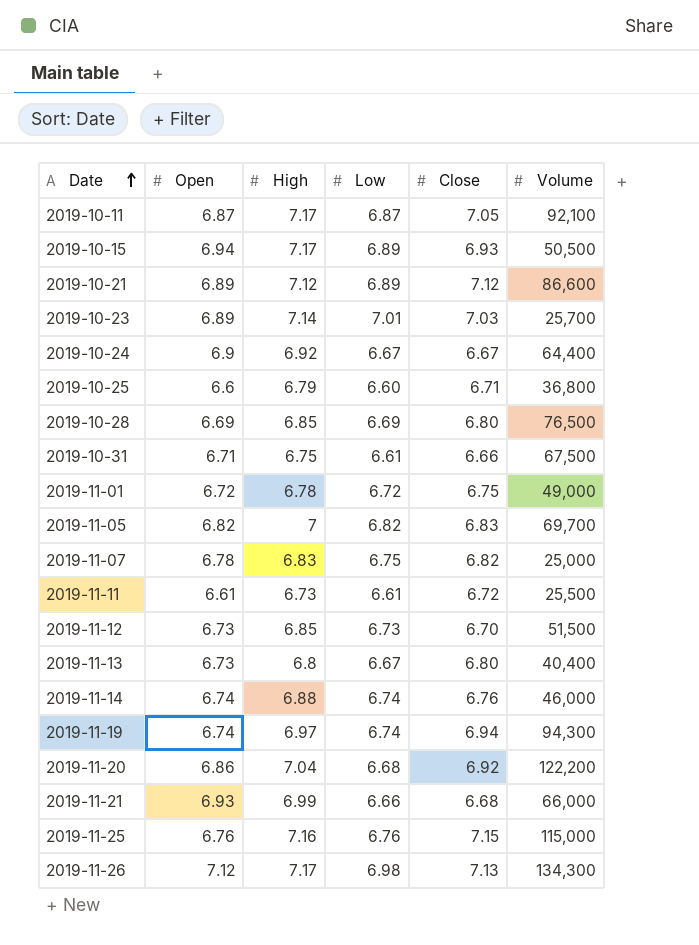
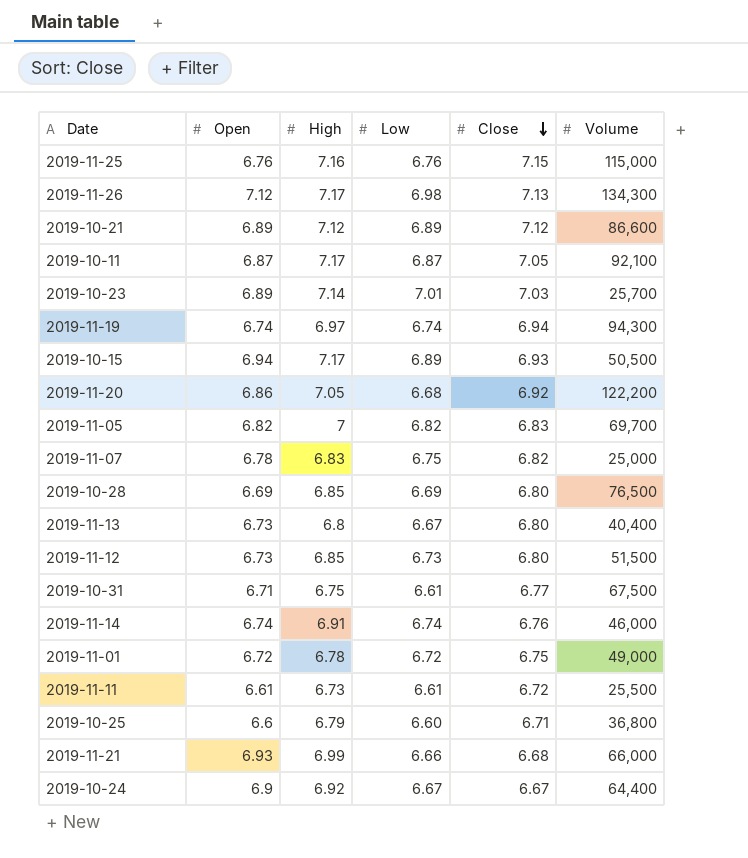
row order: Date ascending -> Close descending
2019-11-20 | High: 7.04 -> 7.05
2019-11-12 | Close: 6.70 -> 6.80
2019-10-31 | Close: 6.66 -> 6.77
2019-11-14 | High: 6.88 -> 6.91

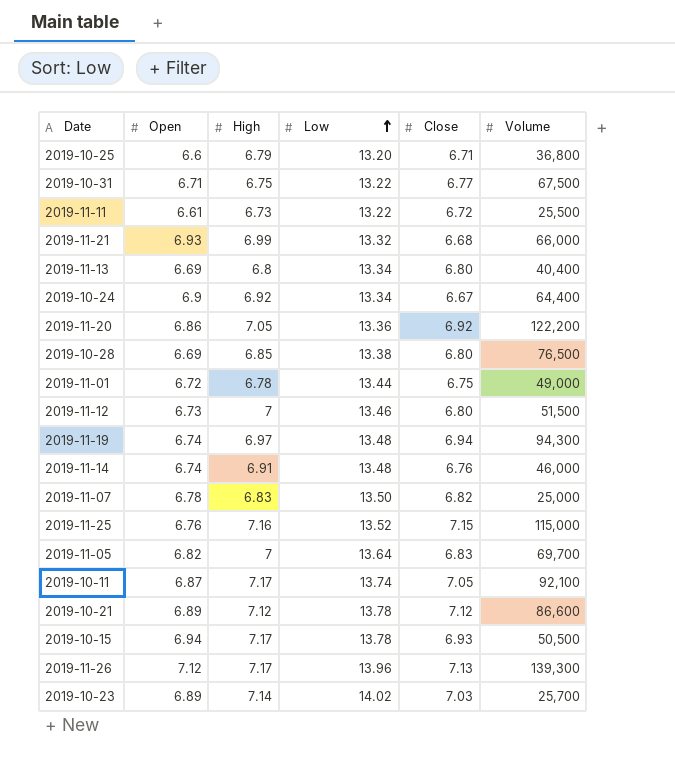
row order: Close descending -> Low ascending
2019-10-25 | Low: 6.60 -> 13.20
2019-10-31 | Low: 6.61 -> 13.22
2019-11-11 | Low: 6.61 -> 13.22
2019-11-21 | Low: 6.66 -> 13.32
2019-11-13 | Open: 6.73 -> 6.69
2019-11-13 | Low: 6.67 -> 13.34
2019-10-24 | Low: 6.67 -> 13.34
2019-11-20 | Low: 6.68 -> 13.36
2019-10-28 | Low: 6.69 -> 13.38
2019-11-01 | Low: 6.72 -> 13.44
2019-11-12 | High: 6.85 -> 7
2019-11-12 | Low: 6.73 -> 13.46
2019-11-19 | Low: 6.74 -> 13.48
2019-11-14 | Low: 6.74 -> 13.48
2019-11-07 | Low: 6.75 -> 13.50
2019-11-25 | Low: 6.76 -> 13.52
2019-11-05 | Low: 6.82 -> 13.64
2019-10-11 | Low: 6.87 -> 13.74
2019-10-21 | Low: 6.89 -> 13.78
2019-10-15 | Low: 6.89 -> 13.78
2019-11-26 | Low: 6.98 -> 13.96
2019-11-26 | Volume: 134,300 -> 139,300
2019-10-23 | Low: 7.01 -> 14.02

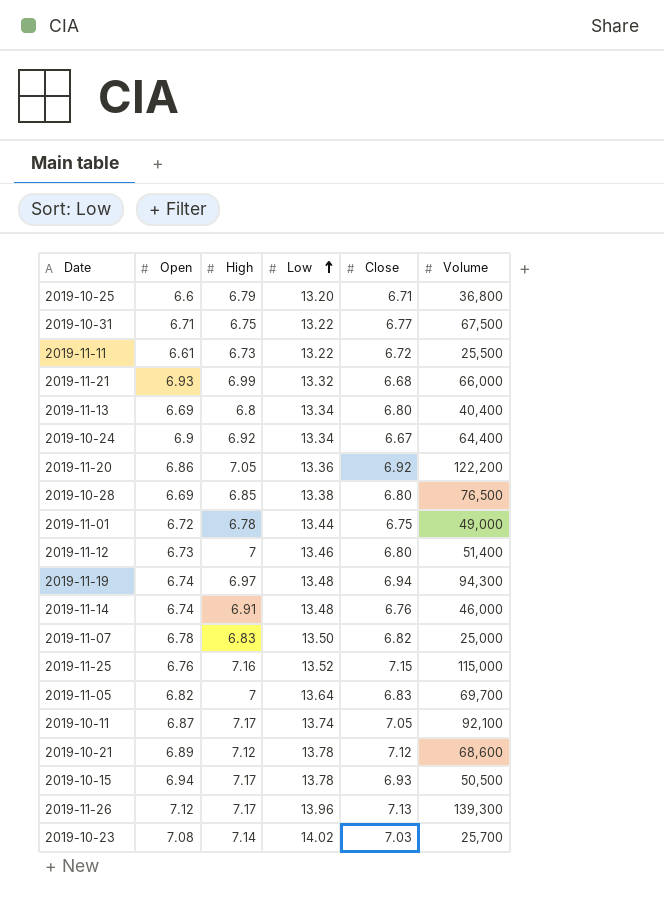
2019-11-12 | Volume: 51,500 -> 51,400
2019-10-21 | Volume: 86,600 -> 68,600
2019-10-23 | Open: 6.89 -> 7.08

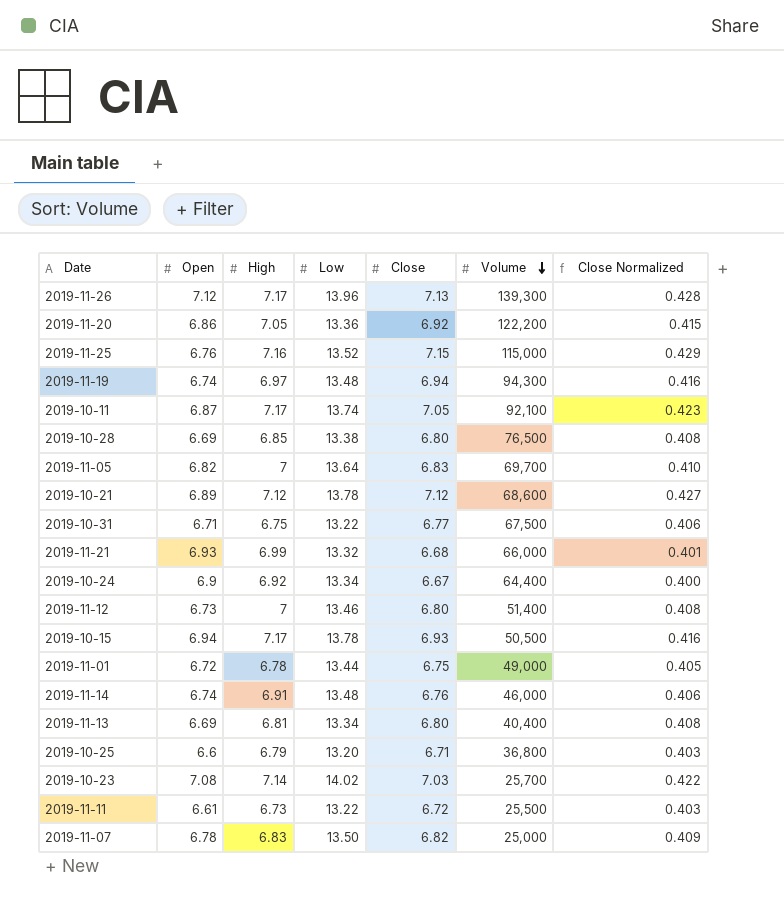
row order: Low ascending -> Volume descending
column Close Normalized | formula: none -> [Close] * 0.06
2019-11-13 | High: 6.8 -> 6.81

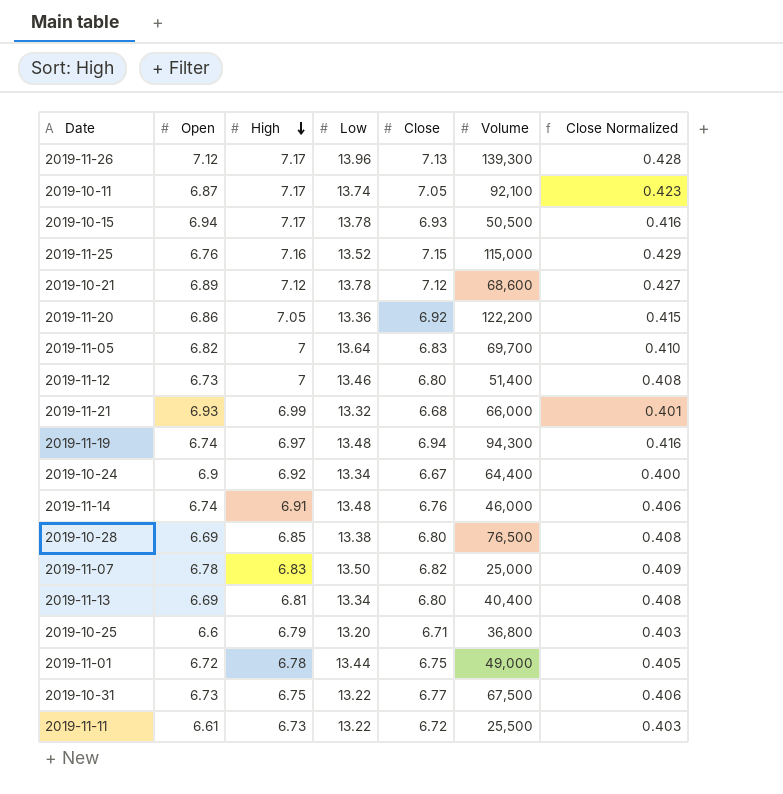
row order: Volume descending -> High descending
row 2019-10-23: 7.08 | 7.14 | 14.02 | 7.03 | 25,700 | 0.422 -> none
2019-10-31 | Open: 6.71 -> 6.73

